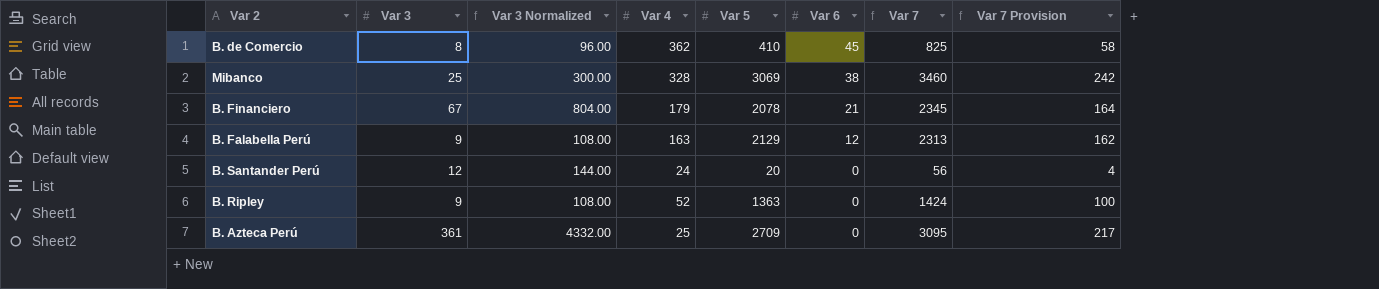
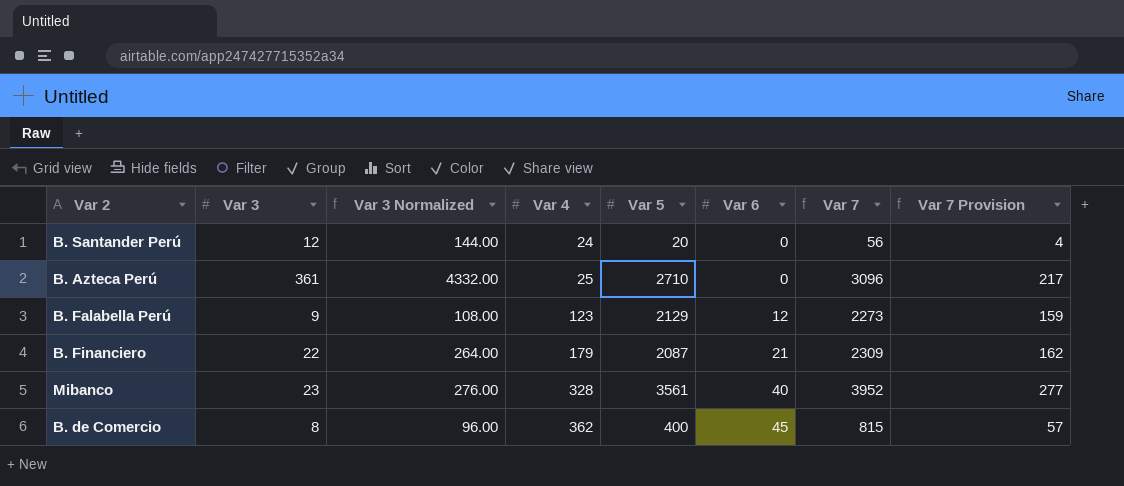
row order: Var 6 descending -> Var 4 ascending
row B. Ripley: 9 | 108.00 | 52 | 1363 | 0 | 1424 | 100 -> none
B. Azteca Perú | Var 5: 2709 -> 2710
B. Azteca Perú | Var 7: 3095 -> 3096
B. Falabella Perú | Var 4: 163 -> 123
B. Falabella Perú | Var 7: 2313 -> 2273
B. Falabella Perú | Var 7 Provision: 162 -> 159
B. Financiero | Var 3: 67 -> 22
B. Financiero | Var 3 Normalized: 804.00 -> 264.00
B. Financiero | Var 5: 2078 -> 2087
B. Financiero | Var 7: 2345 -> 2309
B. Financiero | Var 7 Provision: 164 -> 162
Mibanco | Var 3: 25 -> 23
Mibanco | Var 3 Normalized: 300.00 -> 276.00
Mibanco | Var 5: 3069 -> 3561
Mibanco | Var 6: 38 -> 40
Mibanco | Var 7: 3460 -> 3952
Mibanco | Var 7 Provision: 242 -> 277
B. de Comercio | Var 5: 410 -> 400
B. de Comercio | Var 7: 825 -> 815
B. de Comercio | Var 7 Provision: 58 -> 57

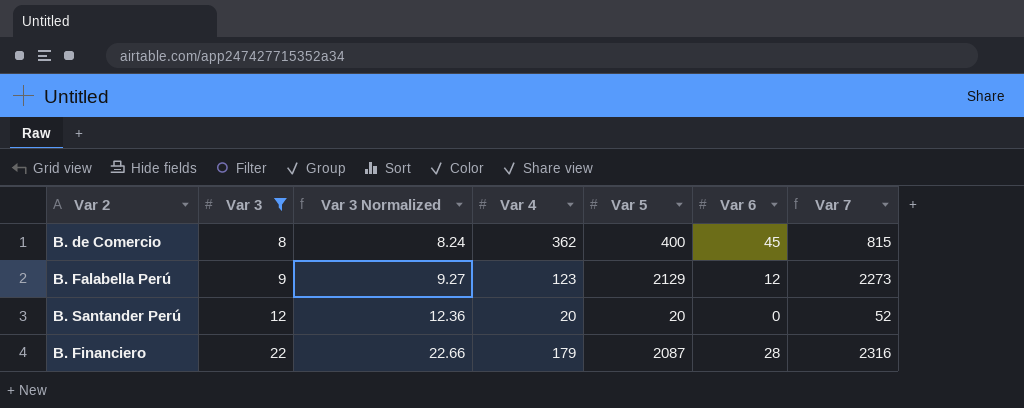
filter: none -> Var 3 <= 22
row order: Var 4 ascending -> Var 3 ascending
column Var 7 Provision | formula: [Var 7] * 0.07 -> none
column Var 3 Normalized | formula: [Var 3] * 12 -> [Var 3] * 1.03
B. Santander Perú | Var 4: 24 -> 20
B. Santander Perú | Var 7: 56 -> 52
B. Financiero | Var 6: 21 -> 28
B. Financiero | Var 7: 2309 -> 2316

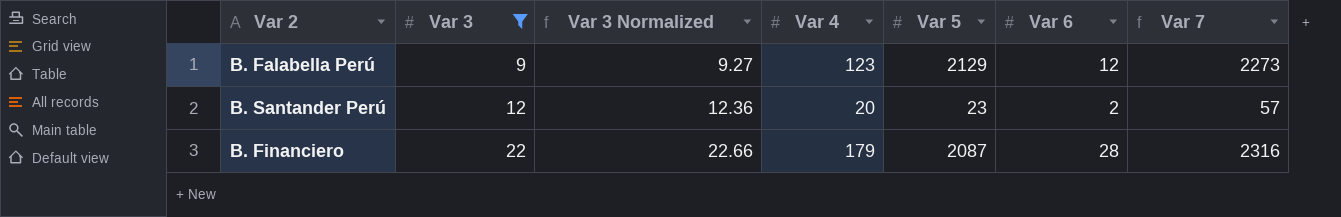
row B. de Comercio: 8 | 8.24 | 362 | 400 | 45 | 815 -> none
B. Santander Perú | Var 5: 20 -> 23
B. Santander Perú | Var 6: 0 -> 2
B. Santander Perú | Var 7: 52 -> 57

